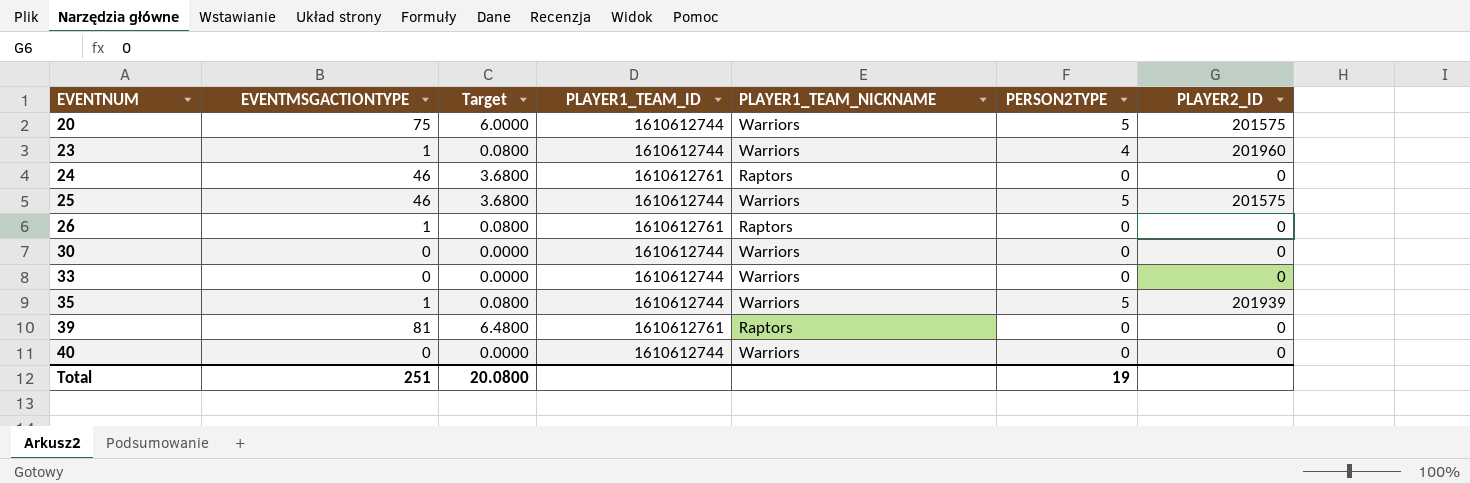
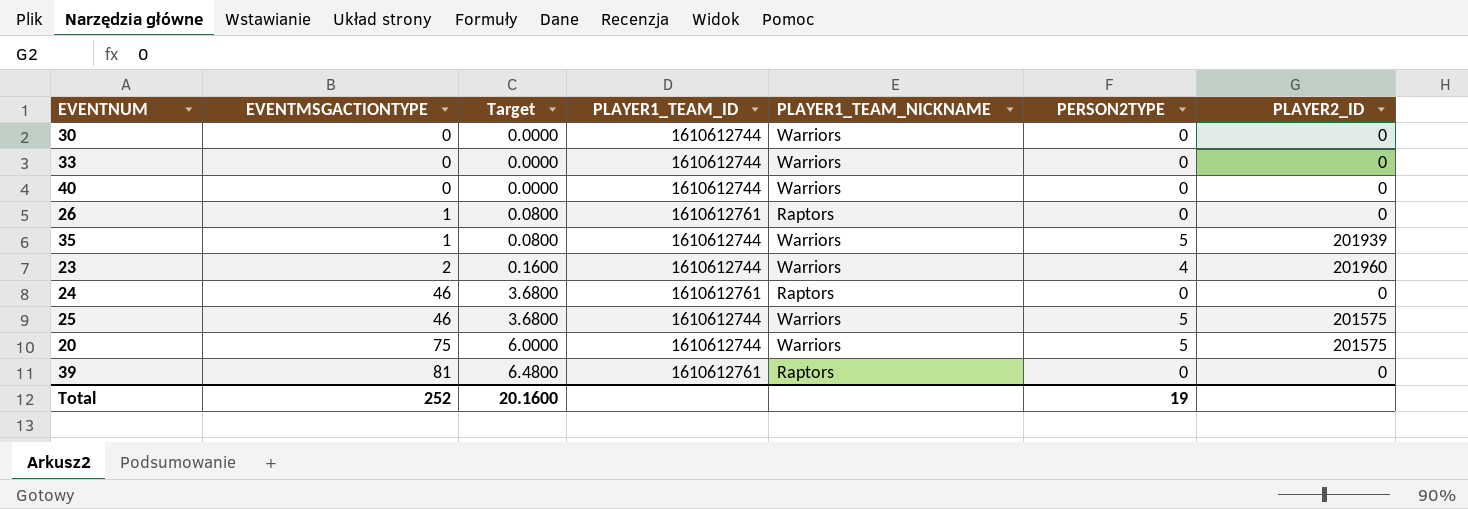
row order: EVENTNUM ascending -> EVENTMSGACTIONTYPE ascending
23 | EVENTMSGACTIONTYPE: 1 -> 2
23 | Target: 0.0800 -> 0.1600
Total | EVENTMSGACTIONTYPE: 251 -> 252
Total | Target: 20.0800 -> 20.1600

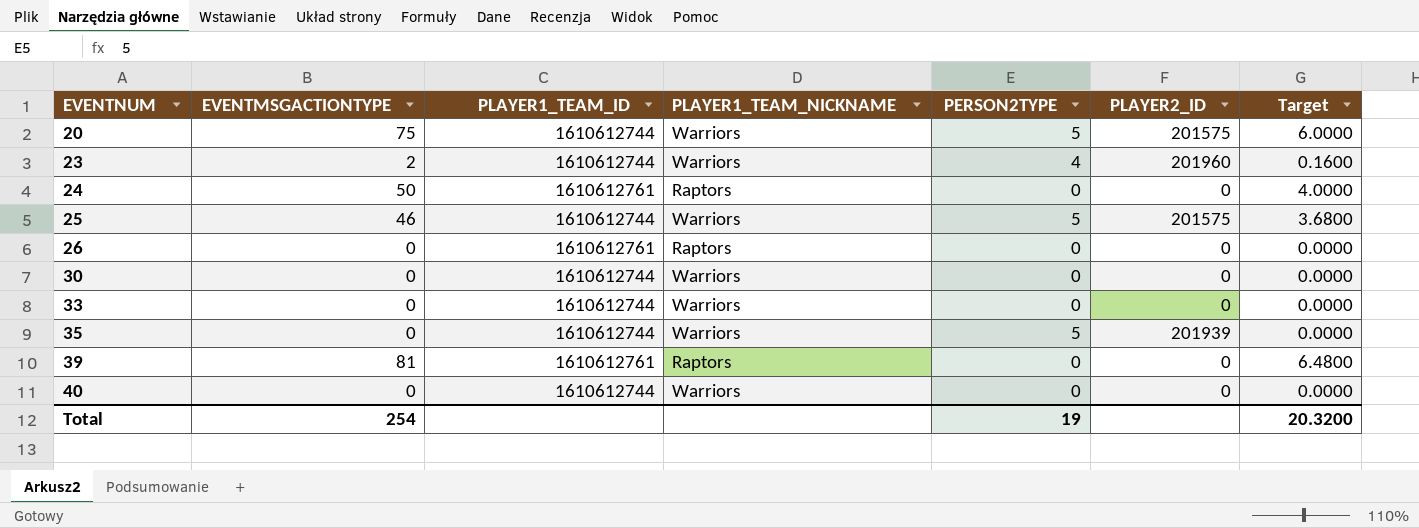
row order: EVENTMSGACTIONTYPE ascending -> EVENTNUM ascending
column Target | position: 3 -> 7
24 | EVENTMSGACTIONTYPE: 46 -> 50
24 | Target: 3.6800 -> 4.0000
26 | EVENTMSGACTIONTYPE: 1 -> 0
26 | Target: 0.0800 -> 0.0000
35 | EVENTMSGACTIONTYPE: 1 -> 0
35 | Target: 0.0800 -> 0.0000
Total | EVENTMSGACTIONTYPE: 252 -> 254
Total | Target: 20.1600 -> 20.3200

